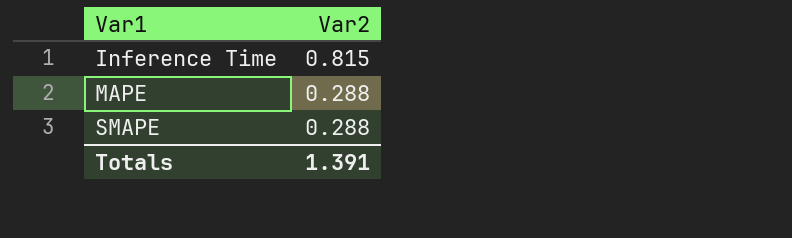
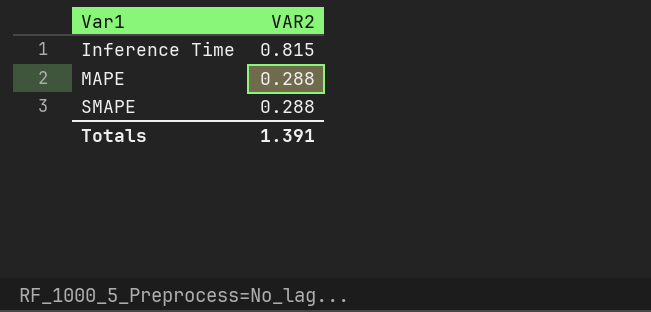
column name: Var2 -> VAR2

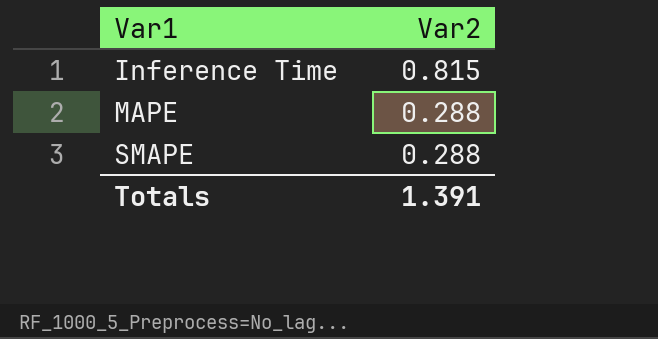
column name: VAR2 -> Var2

